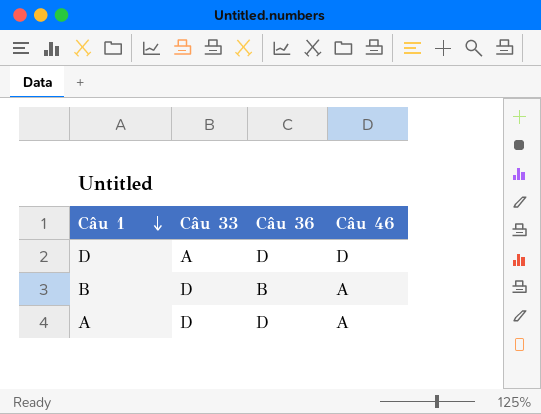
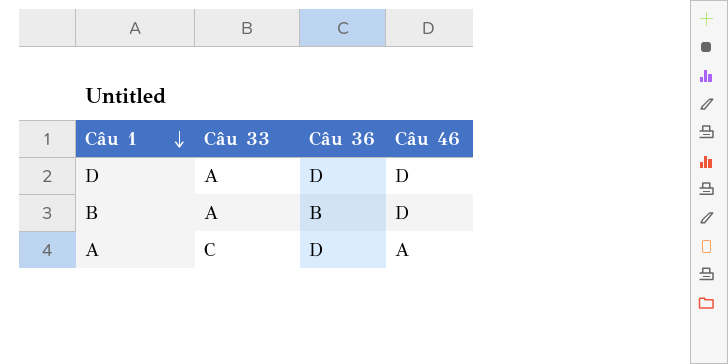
B | Câu 33: D -> A
B | Câu 46: A -> D
A | Câu 33: D -> C

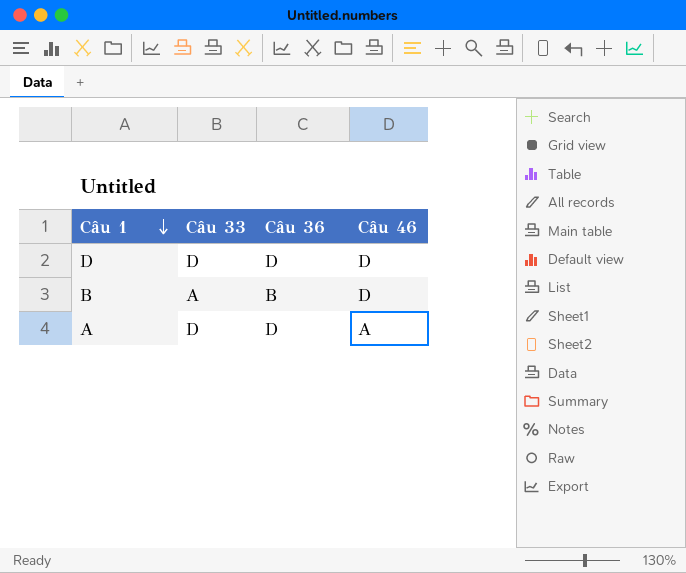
D | Câu 33: A -> D
A | Câu 33: C -> D

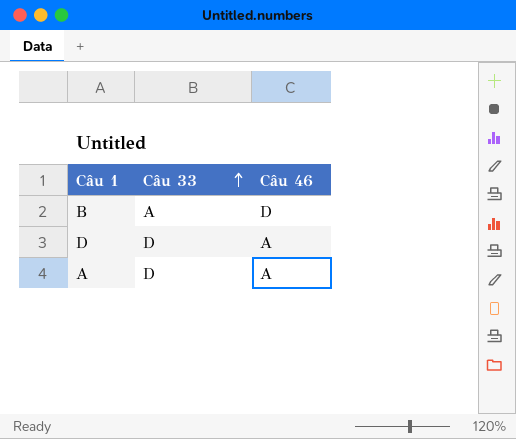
row order: Câu 1 descending -> Câu 33 ascending
column Câu 36 | position: 3 -> none
D | Câu 46: D -> A

